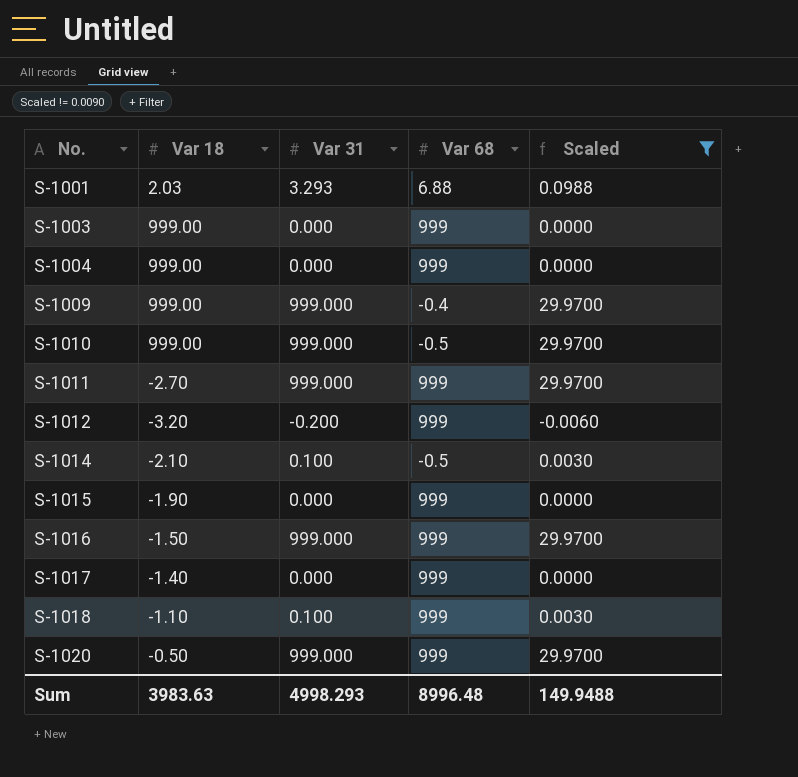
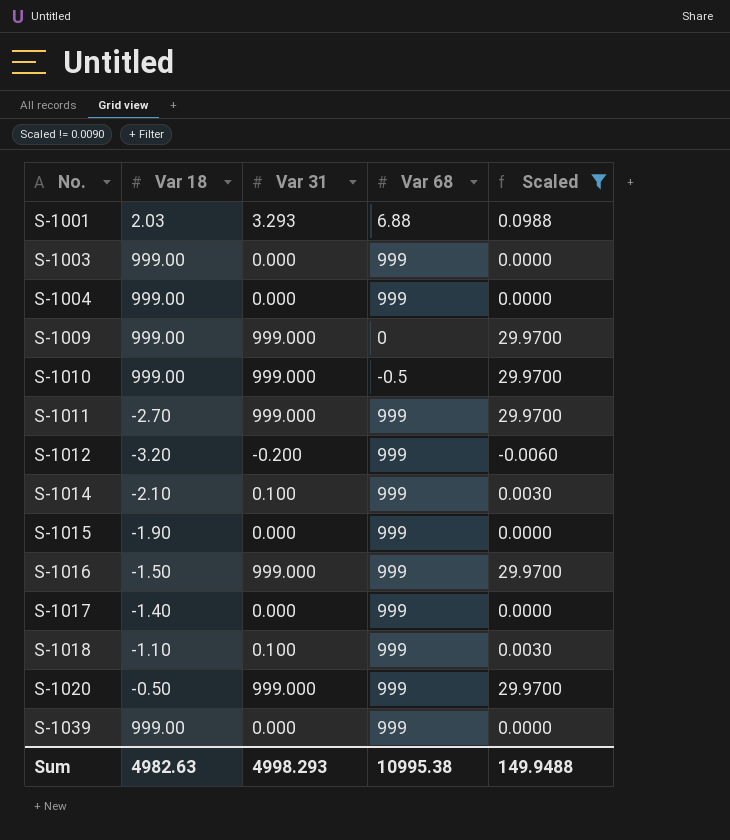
S-1009 | Var 68: -0.4 -> 0
S-1014 | Var 68: -0.5 -> 999
row S-1039: none -> 999.00 | 0.000 | 999 | 0.0000
Sum | Var 18: 3983.63 -> 4982.63
Sum | Var 68: 8996.48 -> 10995.38

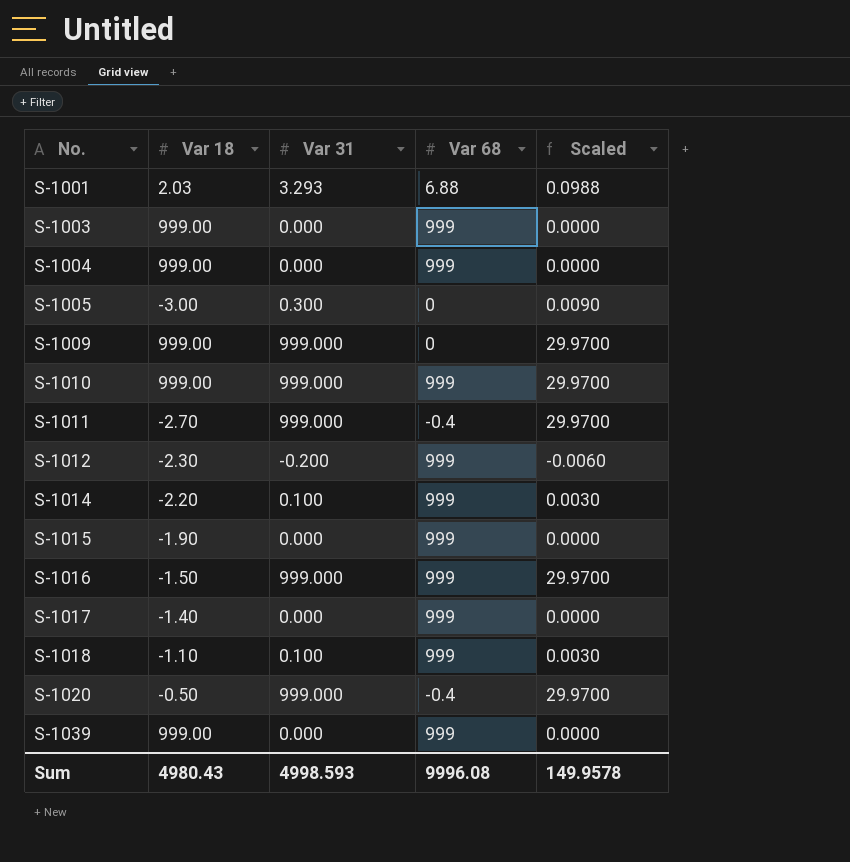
filter: Scaled != 0.0090 -> none
S-1010 | Var 68: -0.5 -> 999
S-1011 | Var 68: 999 -> -0.4
S-1012 | Var 18: -3.20 -> -2.30
S-1014 | Var 18: -2.10 -> -2.20
S-1020 | Var 68: 999 -> -0.4
Sum | Var 18: 4982.63 -> 4980.43
Sum | Var 31: 4998.293 -> 4998.593
Sum | Var 68: 10995.38 -> 9996.08
Sum | Scaled: 149.9488 -> 149.9578

